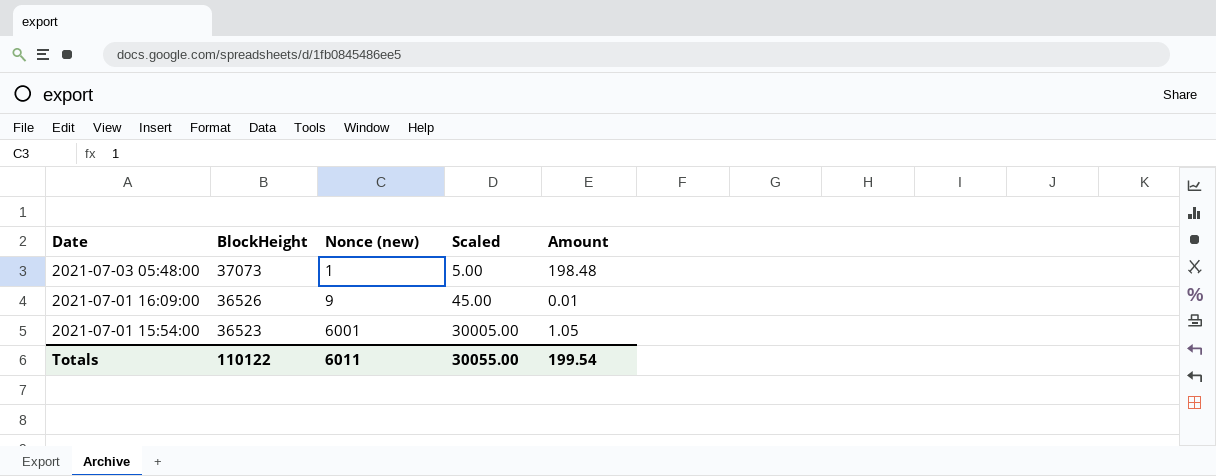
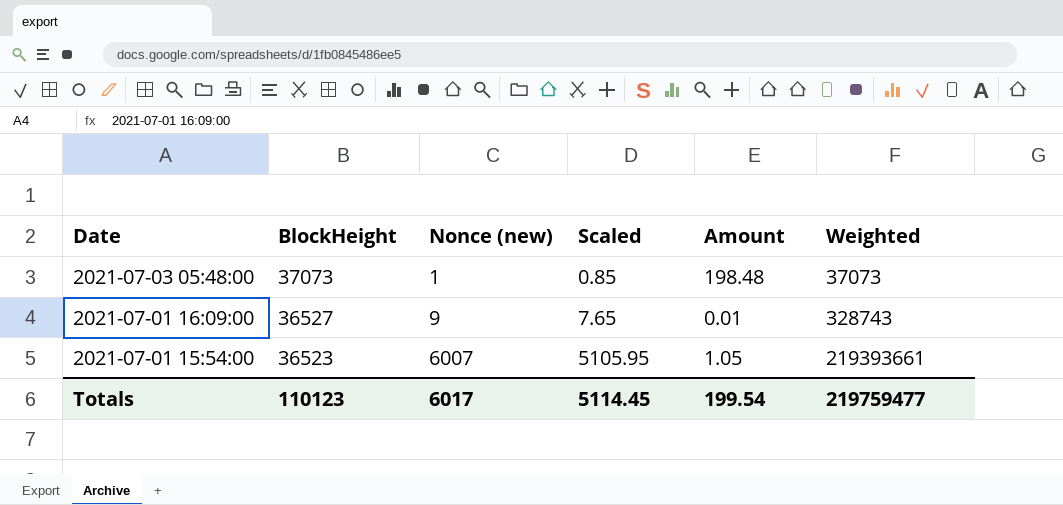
column Scaled | formula: [Nonce (new)] * 5 -> [Nonce (new)] * 0.85
column Weighted | formula: none -> [BlockHeight] * [Nonce (new)]
2021-07-01 16:09:00 | BlockHeight: 36526 -> 36527
2021-07-01 15:54:00 | Nonce (new): 6001 -> 6007
Totals | BlockHeight: 110122 -> 110123
Totals | Nonce (new): 6011 -> 6017
Totals | Scaled: 30055.00 -> 5114.45

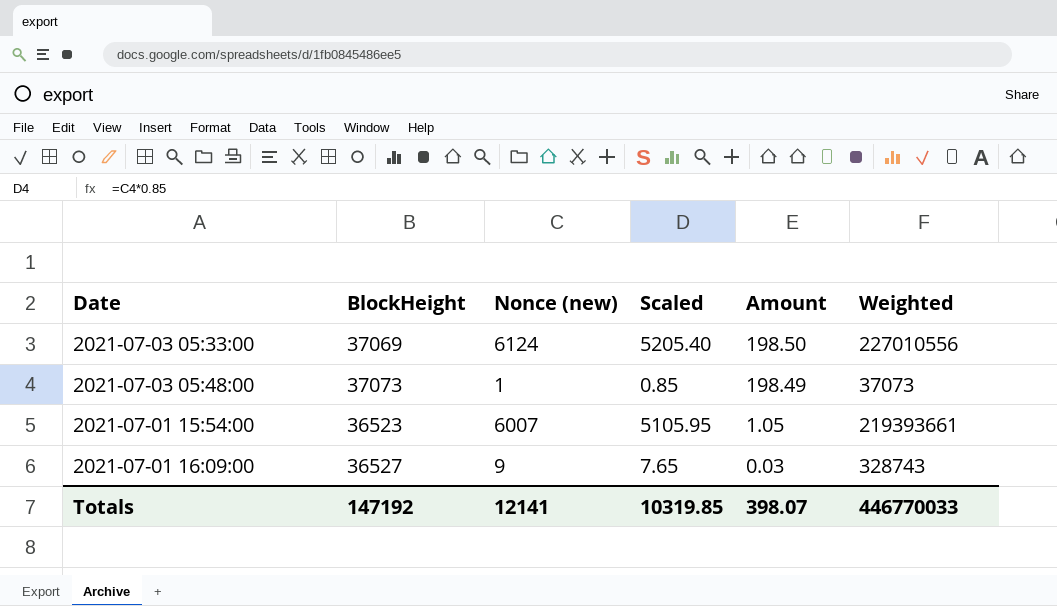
row order: Date descending -> Amount descending
row 2021-07-03 05:33:00: none -> 37069 | 6124 | 5205.40 | 198.50 | 227010556
2021-07-03 05:48:00 | Amount: 198.48 -> 198.49
2021-07-01 16:09:00 | Amount: 0.01 -> 0.03
Totals | BlockHeight: 110123 -> 147192
Totals | Nonce (new): 6017 -> 12141
Totals | Scaled: 5114.45 -> 10319.85
Totals | Amount: 199.54 -> 398.07
Totals | Weighted: 219759477 -> 446770033

